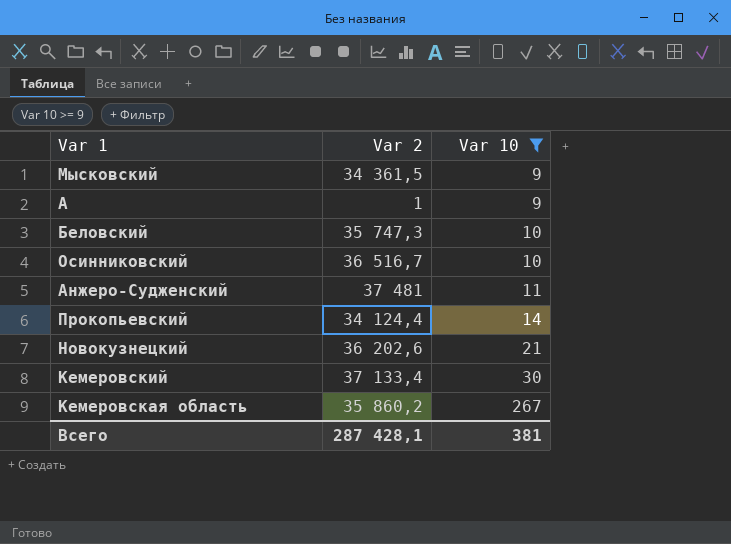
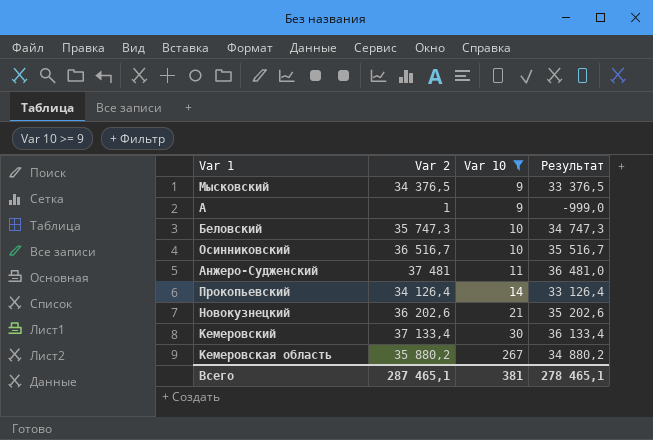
column Результат | formula: none -> [Var 2] - 1000
Мысковский | Var 2: 34 361,5 -> 34 376,5
Прокопьевский | Var 2: 34 124,4 -> 34 126,4
Кемеровская область | Var 2: 35 860,2 -> 35 880,2
Всего | Var 2: 287 428,1 -> 287 465,1

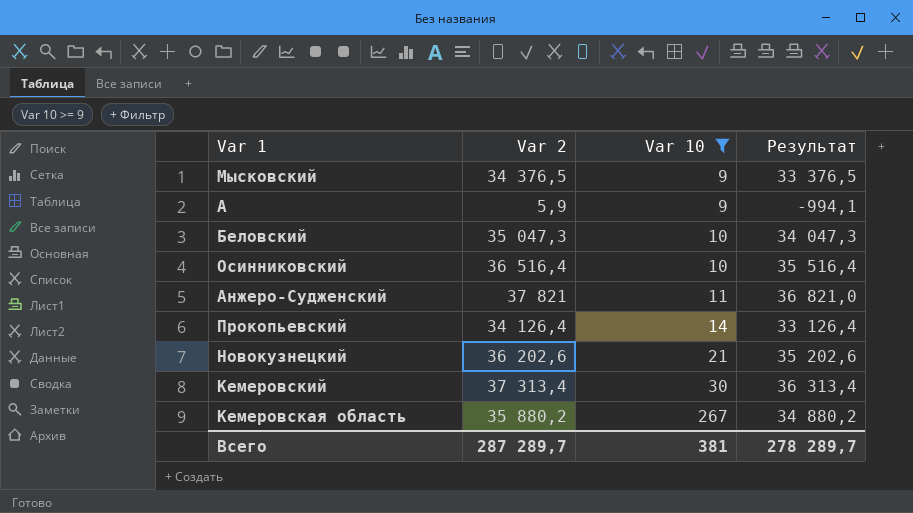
А | Var 2: 1 -> 5,9
А | Результат: -999,0 -> -994,1
Беловский | Var 2: 35 747,3 -> 35 047,3
Беловский | Результат: 34 747,3 -> 34 047,3
Осинниковский | Var 2: 36 516,7 -> 36 516,4
Осинниковский | Результат: 35 516,7 -> 35 516,4
Анжеро-Судженский | Var 2: 37 481 -> 37 821
Анжеро-Судженский | Результат: 36 481,0 -> 36 821,0
Кемеровский | Var 2: 37 133,4 -> 37 313,4
Кемеровский | Результат: 36 133,4 -> 36 313,4
Всего | Var 2: 287 465,1 -> 287 289,7
Всего | Результат: 278 465,1 -> 278 289,7

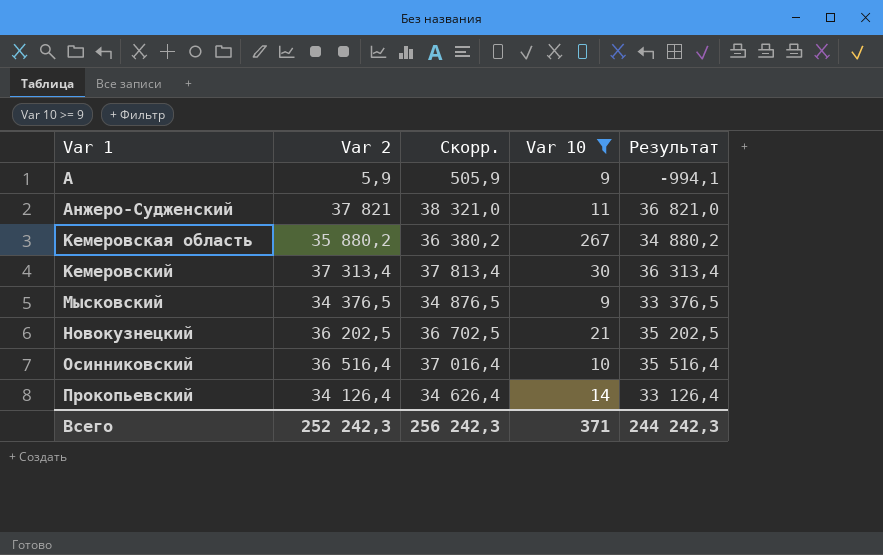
row order: Var 10 ascending -> Var 1 ascending
column Скорр. | formula: none -> [Var 2] + 500
row Беловский: 35 047,3 | 10 | 34 047,3 -> none
Новокузнецкий | Var 2: 36 202,6 -> 36 202,5
Новокузнецкий | Результат: 35 202,6 -> 35 202,5
Всего | Var 2: 287 289,7 -> 252 242,3
Всего | Var 10: 381 -> 371
Всего | Результат: 278 289,7 -> 244 242,3

